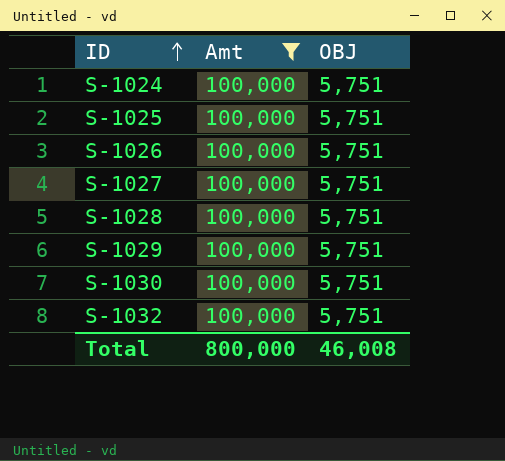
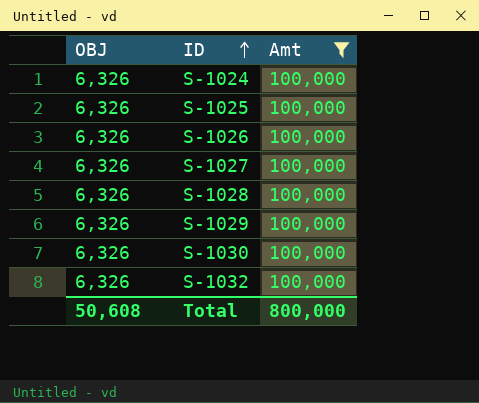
column OBJ | position: 3 -> 1
S-1024 | OBJ: 5,751 -> 6,326
S-1025 | OBJ: 5,751 -> 6,326
S-1026 | OBJ: 5,751 -> 6,326
S-1027 | OBJ: 5,751 -> 6,326
S-1028 | OBJ: 5,751 -> 6,326
S-1029 | OBJ: 5,751 -> 6,326
S-1030 | OBJ: 5,751 -> 6,326
S-1032 | OBJ: 5,751 -> 6,326
Total | OBJ: 46,008 -> 50,608

